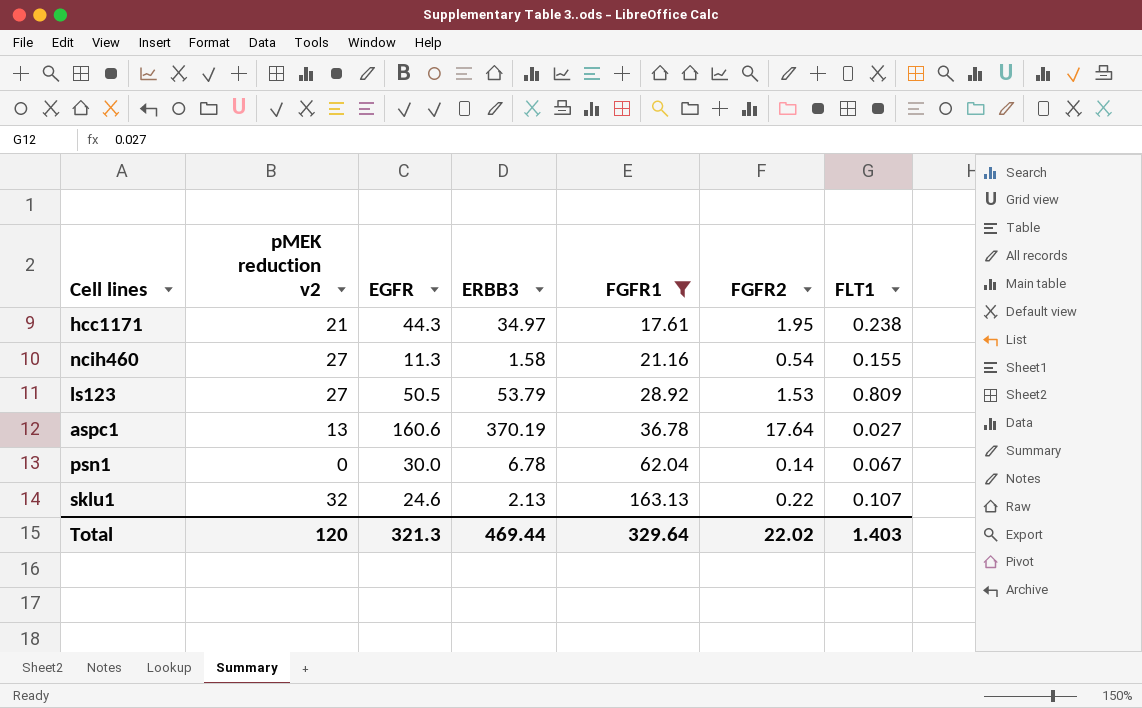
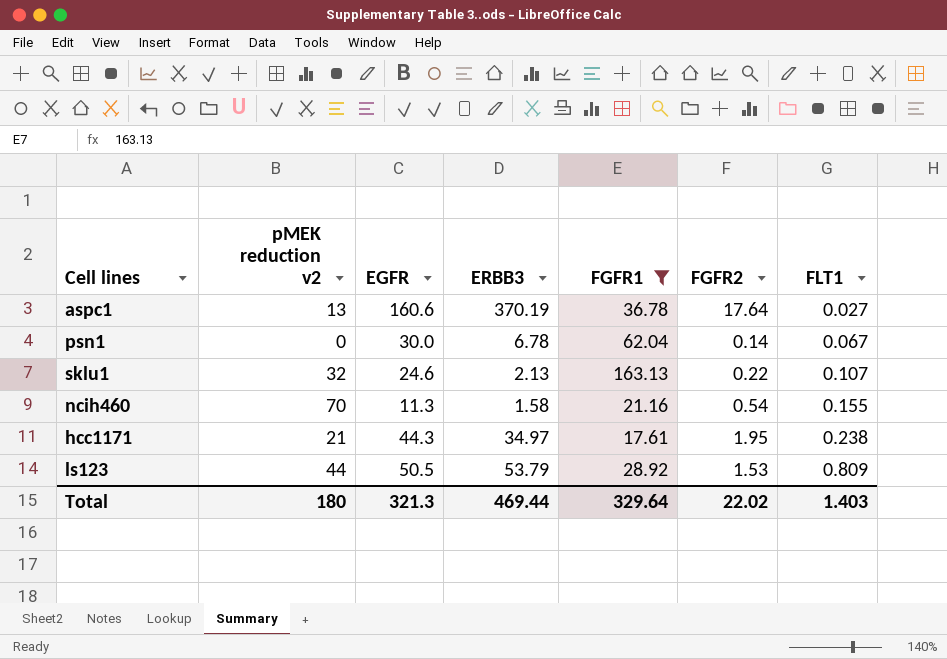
row order: FGFR1 ascending -> FLT1 ascending
ncih460 | pMEK reduction v2: 27 -> 70
ls123 | pMEK reduction v2: 27 -> 44
Total | pMEK reduction v2: 120 -> 180

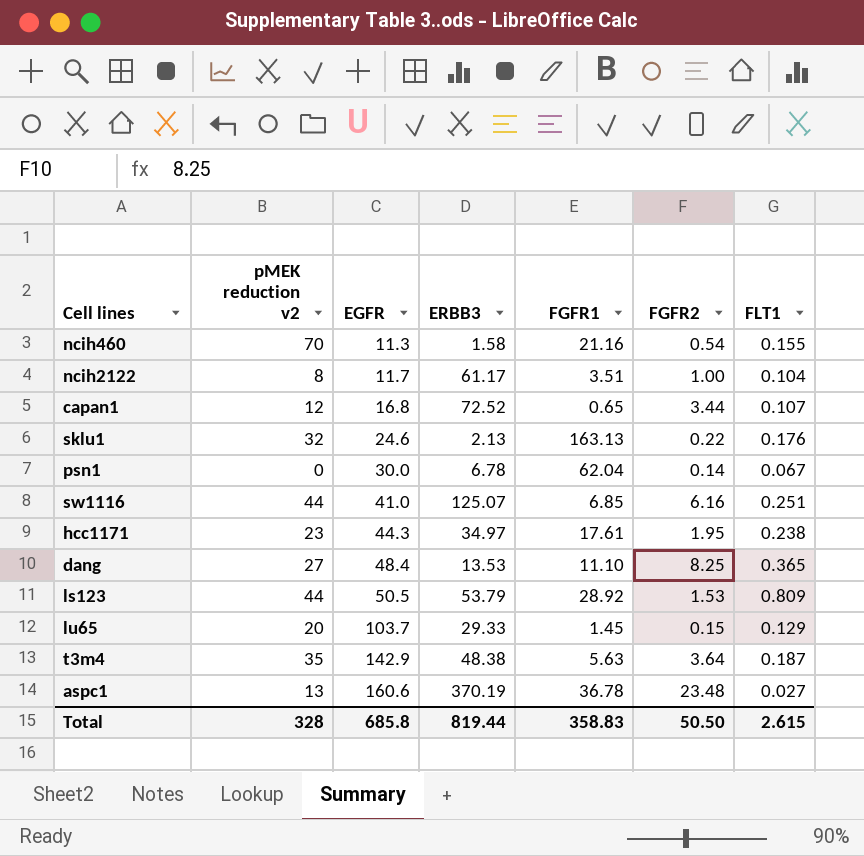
filter: FGFR1 >= 17.61 -> none
row order: FLT1 ascending -> EGFR ascending
sklu1 | FLT1: 0.107 -> 0.176
hcc1171 | pMEK reduction v2: 21 -> 23
aspc1 | FGFR2: 17.64 -> 23.48
Total | pMEK reduction v2: 180 -> 328
Total | EGFR: 321.3 -> 685.8
Total | ERBB3: 469.44 -> 819.44
Total | FGFR1: 329.64 -> 358.83
Total | FGFR2: 22.02 -> 50.50
Total | FLT1: 1.403 -> 2.615

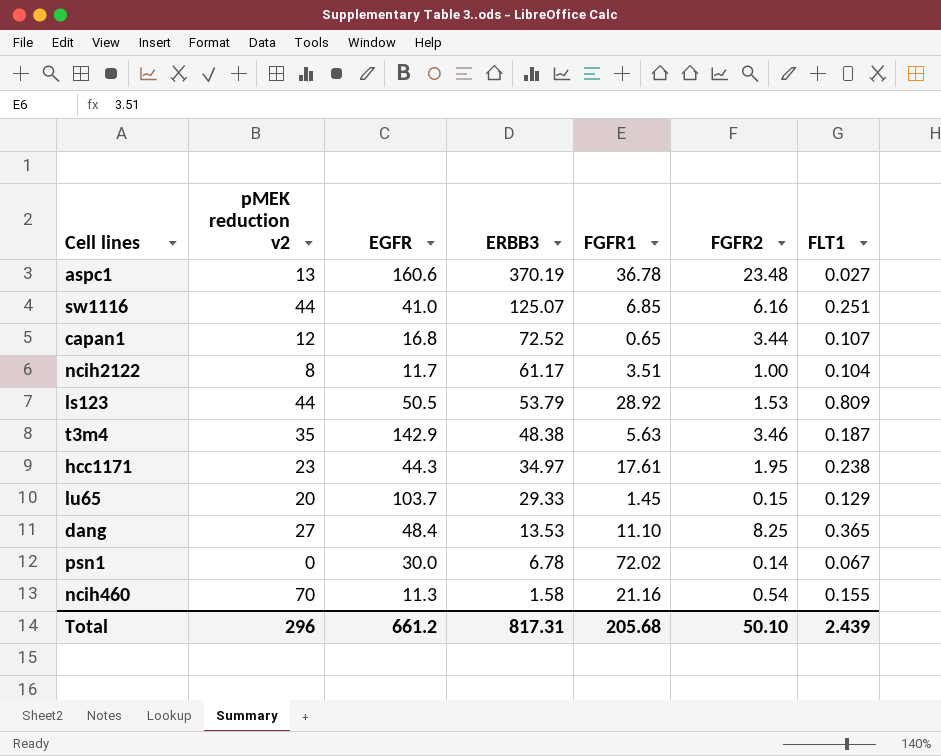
row order: EGFR ascending -> ERBB3 descending
row sklu1: 32 | 24.6 | 2.13 | 163.13 | 0.22 | 0.176 -> none
t3m4 | FGFR2: 3.64 -> 3.46
psn1 | FGFR1: 62.04 -> 72.02
Total | pMEK reduction v2: 328 -> 296
Total | EGFR: 685.8 -> 661.2
Total | ERBB3: 819.44 -> 817.31
Total | FGFR1: 358.83 -> 205.68
Total | FGFR2: 50.50 -> 50.10
Total | FLT1: 2.615 -> 2.439

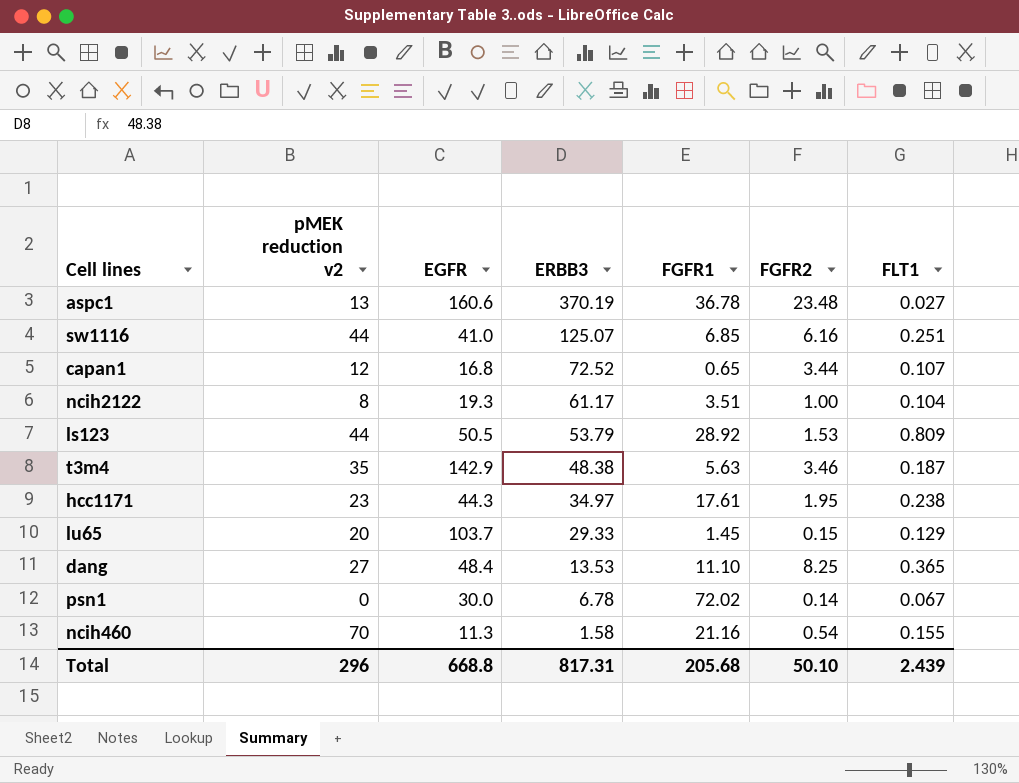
ncih2122 | EGFR: 11.7 -> 19.3
Total | EGFR: 661.2 -> 668.8

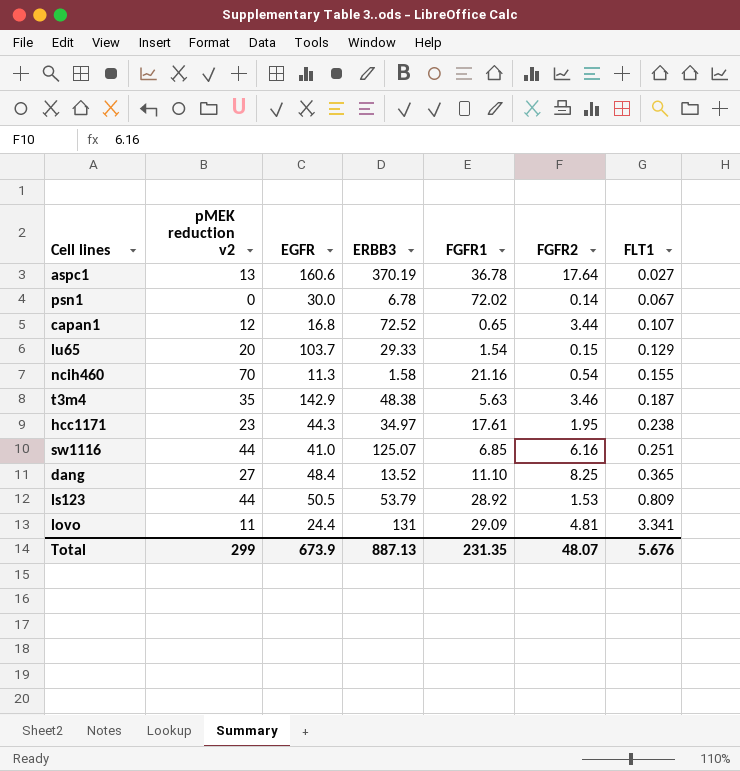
row order: ERBB3 descending -> FLT1 ascending
row ncih2122: 8 | 19.3 | 61.17 | 3.51 | 1.00 | 0.104 -> none
aspc1 | FGFR2: 23.48 -> 17.64
lu65 | FGFR1: 1.45 -> 1.54
dang | ERBB3: 13.53 -> 13.52
row lovo: none -> 11 | 24.4 | 131 | 29.09 | 4.81 | 3.341
Total | pMEK reduction v2: 296 -> 299
Total | EGFR: 668.8 -> 673.9
Total | ERBB3: 817.31 -> 887.13
Total | FGFR1: 205.68 -> 231.35
Total | FGFR2: 50.10 -> 48.07
Total | FLT1: 2.439 -> 5.676

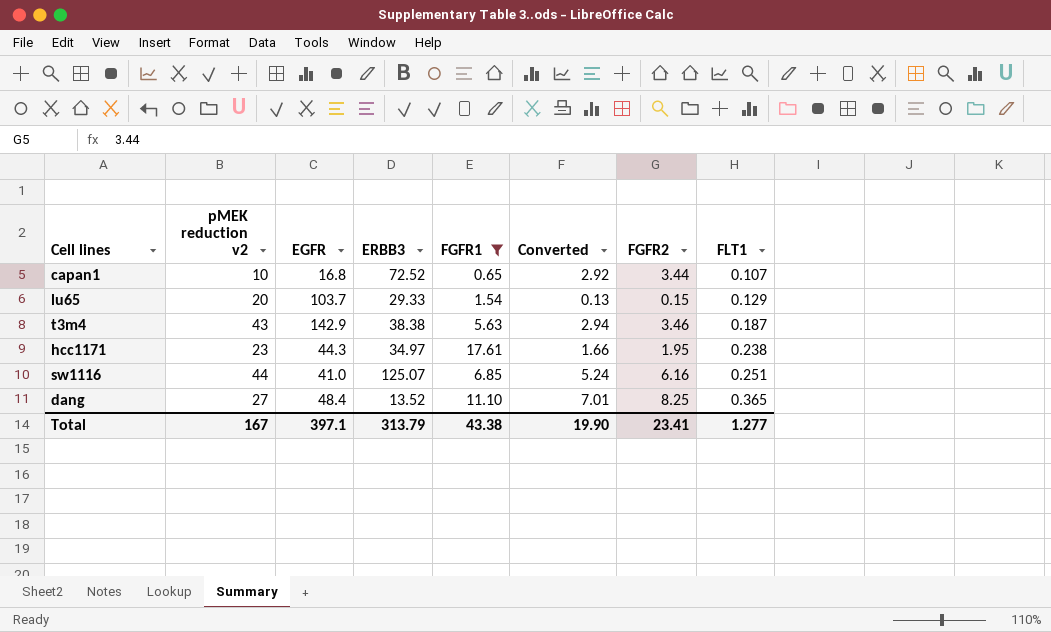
filter: none -> FGFR1 <= 17.61
column Converted | formula: none -> [FGFR2] * 0.85
capan1 | pMEK reduction v2: 12 -> 10
t3m4 | pMEK reduction v2: 35 -> 43
t3m4 | ERBB3: 48.38 -> 38.38
Total | pMEK reduction v2: 299 -> 167
Total | EGFR: 673.9 -> 397.1
Total | ERBB3: 887.13 -> 313.79
Total | FGFR1: 231.35 -> 43.38
Total | FGFR2: 48.07 -> 23.41
Total | FLT1: 5.676 -> 1.277

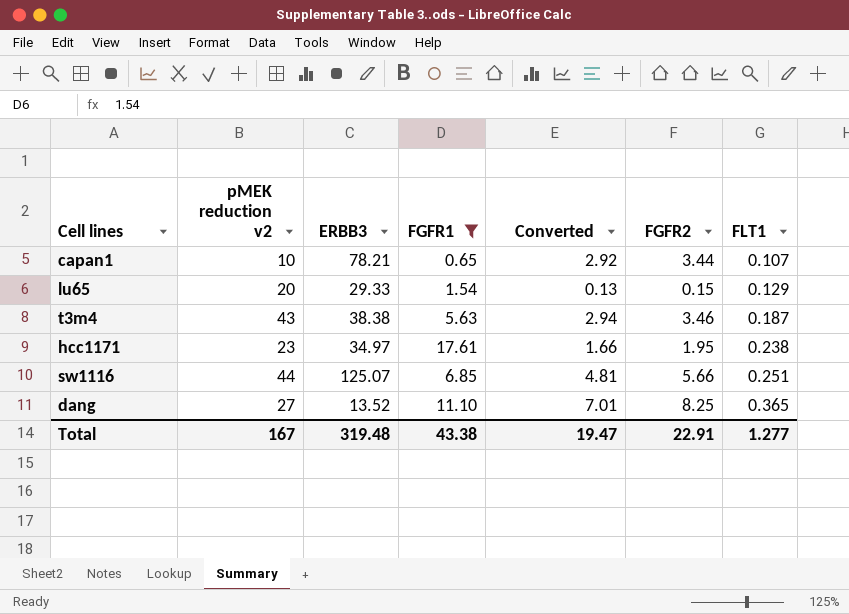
column EGFR | position: 3 -> none
capan1 | ERBB3: 72.52 -> 78.21
sw1116 | Converted: 5.24 -> 4.81
sw1116 | FGFR2: 6.16 -> 5.66
Total | ERBB3: 313.79 -> 319.48
Total | Converted: 19.90 -> 19.47
Total | FGFR2: 23.41 -> 22.91

